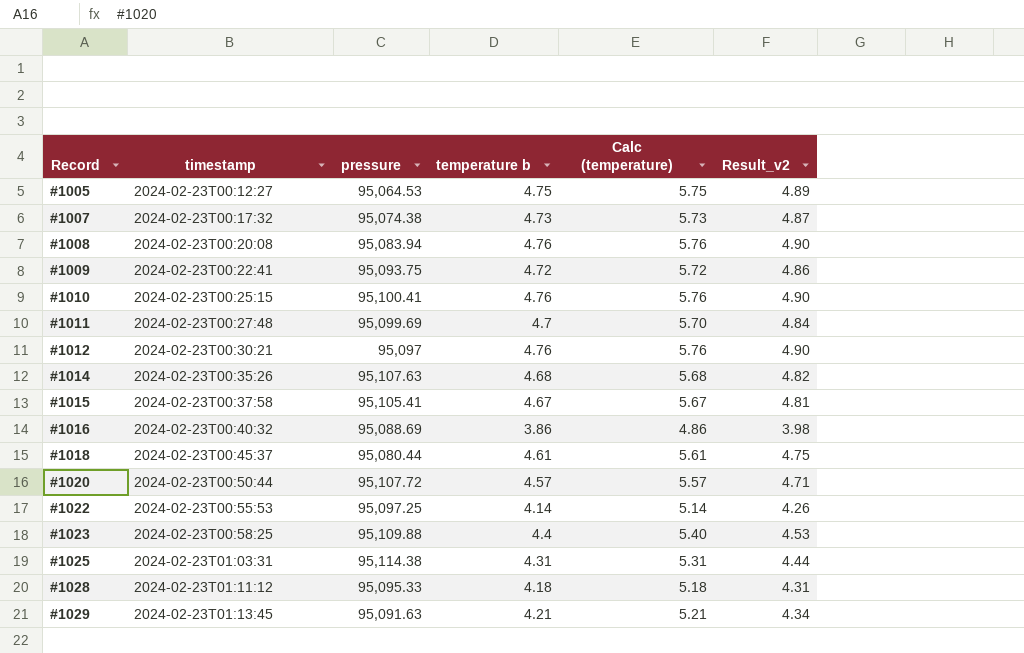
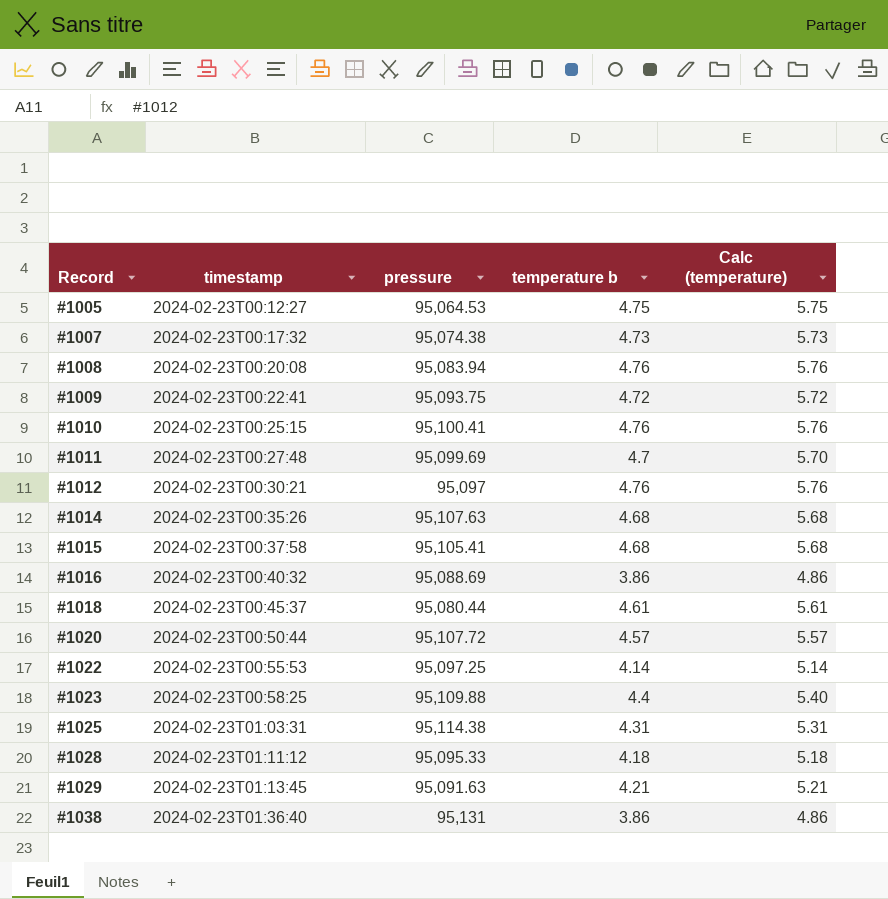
column Result_v2 | formula: [temperature b] * 1.03 -> none
#1015 | temperature b: 4.67 -> 4.68
#1015 | Calc (temperature): 5.67 -> 5.68
row #1038: none -> 2024-02-23T01:36:40 | 95,131 | 3.86 | 4.86

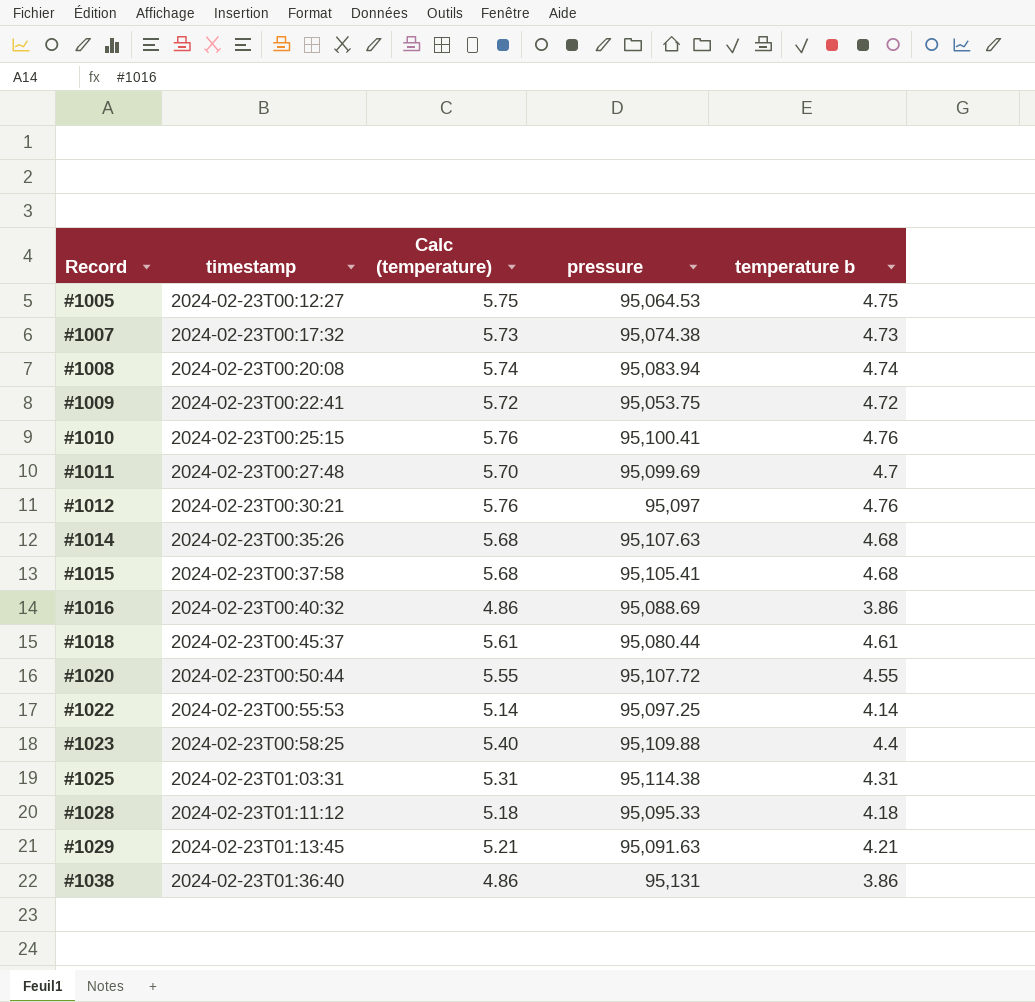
column Calc (temperature) | position: 5 -> 3
#1008 | Calc (temperature): 5.76 -> 5.74
#1008 | temperature b: 4.76 -> 4.74
#1009 | pressure: 95,093.75 -> 95,053.75
#1020 | Calc (temperature): 5.57 -> 5.55
#1020 | temperature b: 4.57 -> 4.55

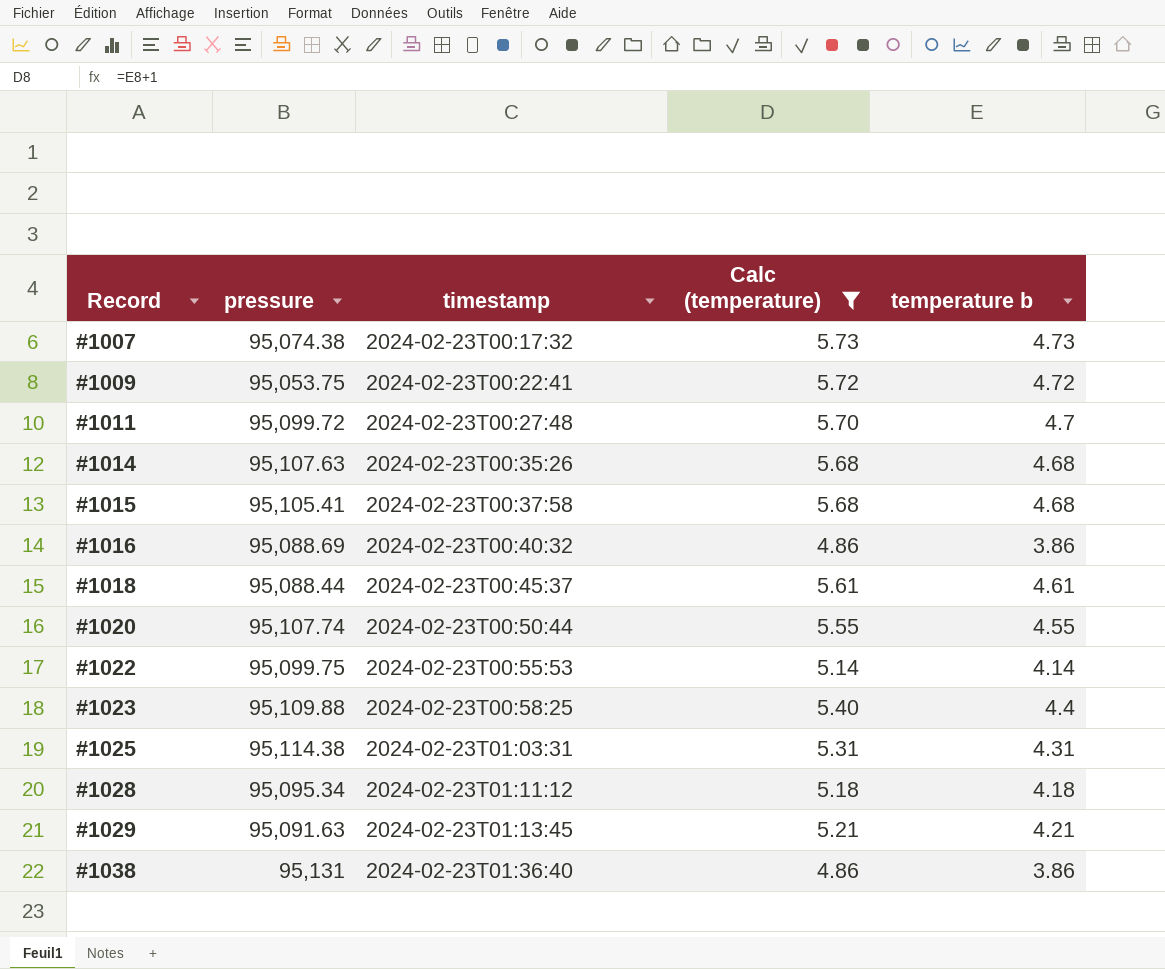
filter: none -> Calc (temperature) <= 5.73
column pressure | position: 4 -> 2
#1011 | pressure: 95,099.69 -> 95,099.72
#1018 | pressure: 95,080.44 -> 95,088.44
#1020 | pressure: 95,107.72 -> 95,107.74
#1022 | pressure: 95,097.25 -> 95,099.75
#1028 | pressure: 95,095.33 -> 95,095.34

